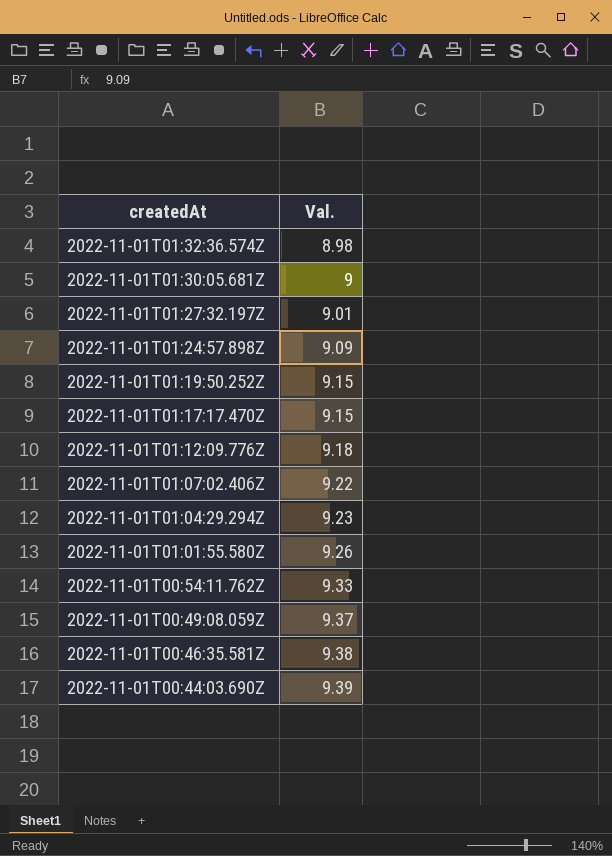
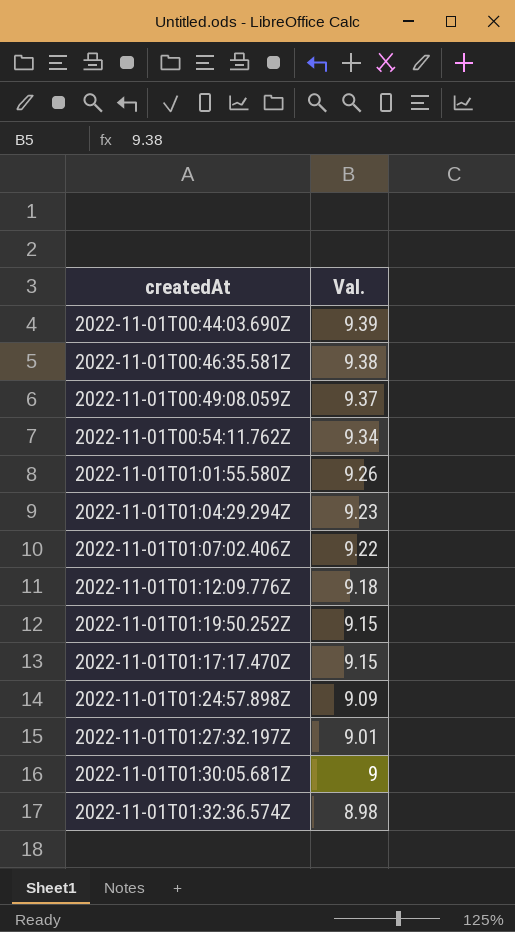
row order: createdAt descending -> Val. descending
2022-11-01T00:54:11.762Z | Val.: 9.33 -> 9.34

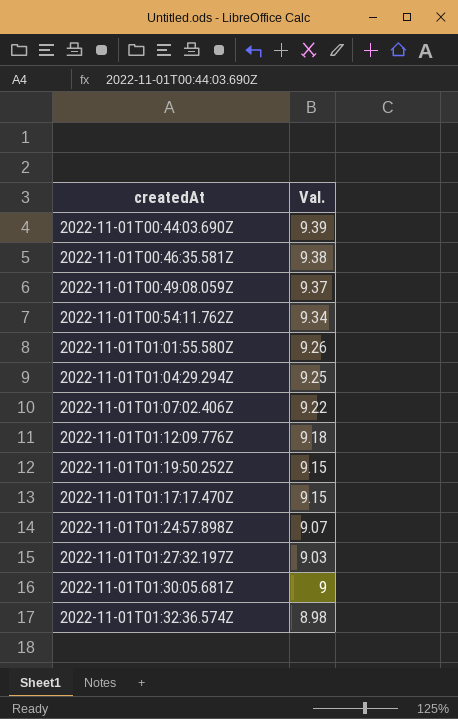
2022-11-01T01:04:29.294Z | Val.: 9.23 -> 9.25
2022-11-01T01:24:57.898Z | Val.: 9.09 -> 9.07
2022-11-01T01:27:32.197Z | Val.: 9.01 -> 9.03

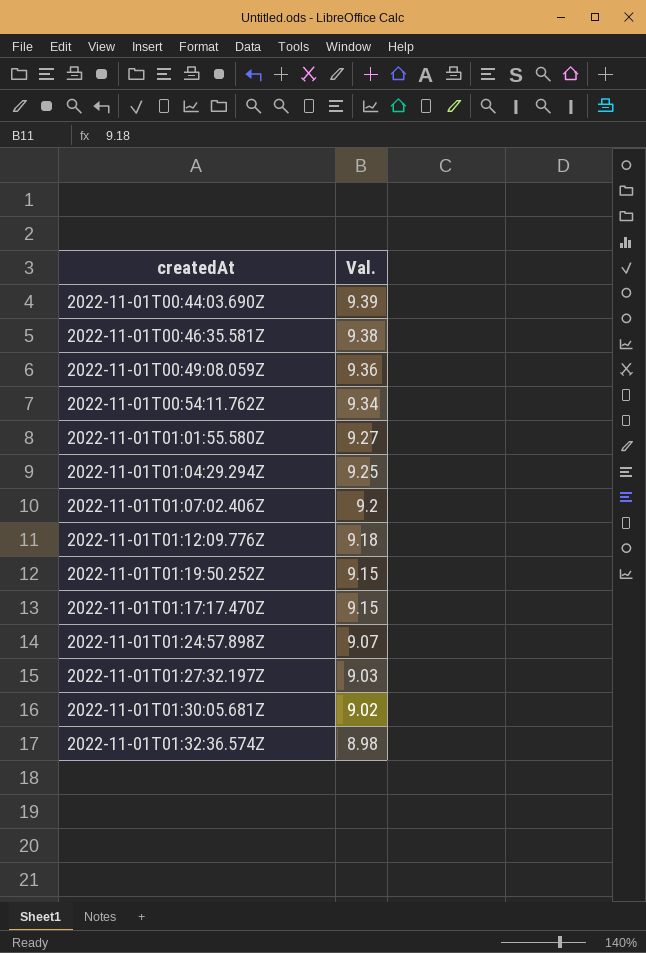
2022-11-01T00:49:08.059Z | Val.: 9.37 -> 9.36
2022-11-01T01:01:55.580Z | Val.: 9.26 -> 9.27
2022-11-01T01:07:02.406Z | Val.: 9.22 -> 9.2
2022-11-01T01:30:05.681Z | Val.: 9 -> 9.02

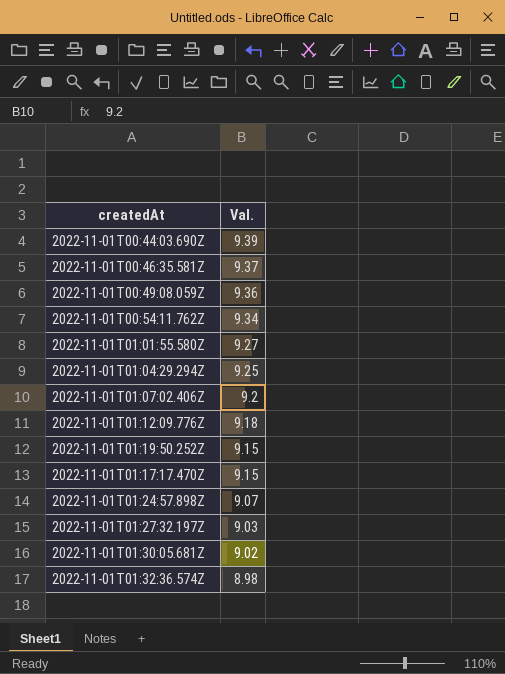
2022-11-01T00:46:35.581Z | Val.: 9.38 -> 9.37

